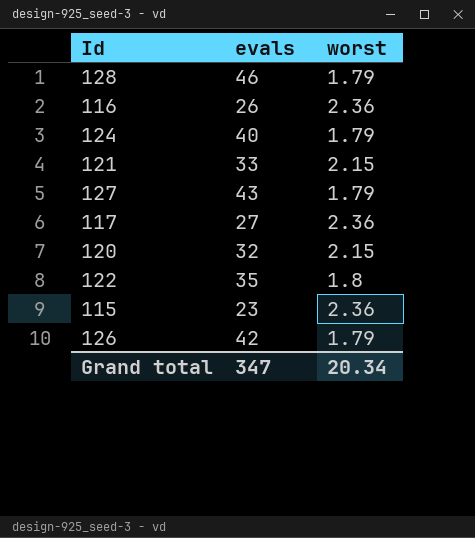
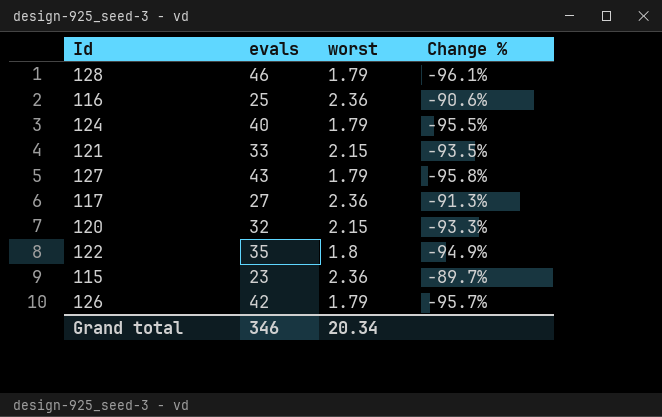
column Change % | formula: none -> ([worst] - [evals]) / [evals]
116 | evals: 26 -> 25
Grand total | evals: 347 -> 346

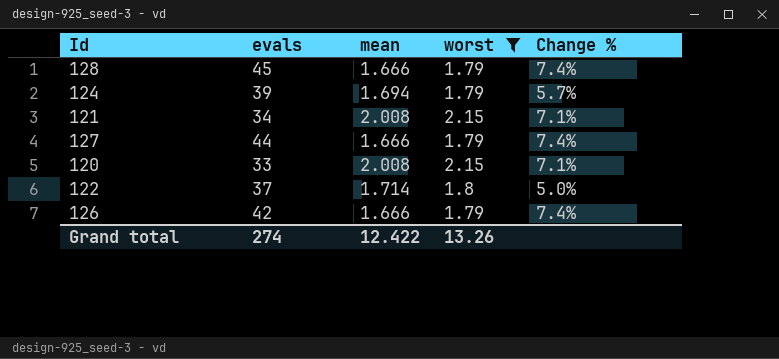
filter: none -> worst != 2.36
column mean | position: none -> 3
column Change % | formula: ([worst] - [evals]) / [evals] -> ([worst] - [mean]) / [mean]
128 | evals: 46 -> 45
124 | evals: 40 -> 39
121 | evals: 33 -> 34
127 | evals: 43 -> 44
120 | evals: 32 -> 33
122 | evals: 35 -> 37
Grand total | evals: 346 -> 274
Grand total | worst: 20.34 -> 13.26

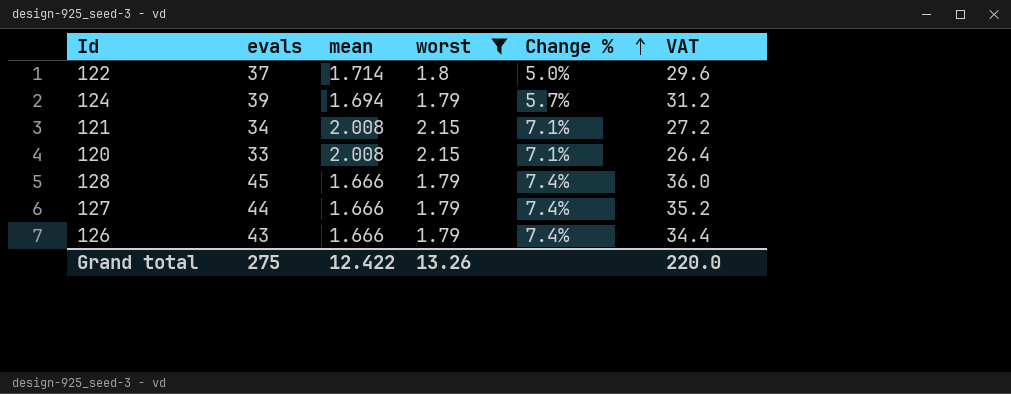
row order: none -> Change % ascending
column VAT | formula: none -> [evals] * 0.8
126 | evals: 42 -> 43
Grand total | evals: 274 -> 275

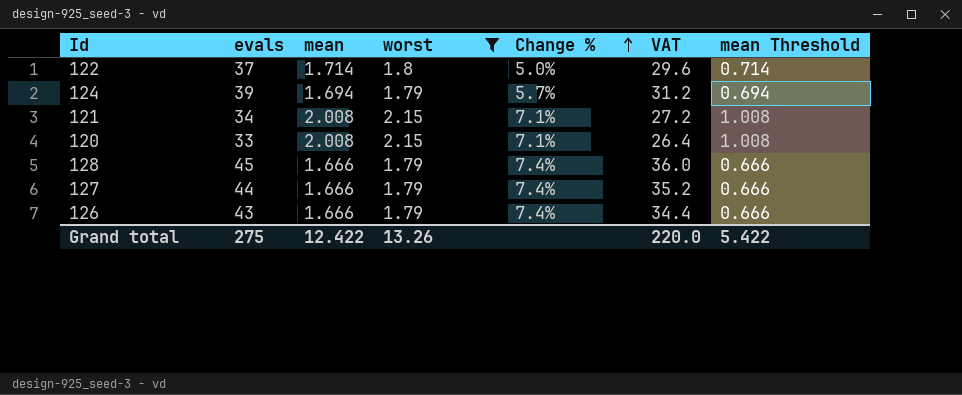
column mean Threshold | formula: none -> [mean] - 1

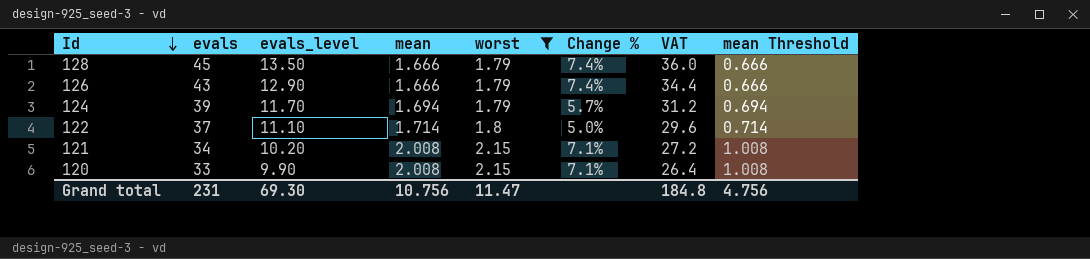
row order: Change % ascending -> Id descending
column evals_level | formula: none -> [evals] * 0.3
row 127: 44 | 1.666 | 1.79 | 7.4% | 35.2 | 0.666 -> none
Grand total | evals: 275 -> 231
Grand total | mean: 12.422 -> 10.756
Grand total | worst: 13.26 -> 11.47
Grand total | VAT: 220.0 -> 184.8
Grand total | mean Threshold: 5.422 -> 4.756

